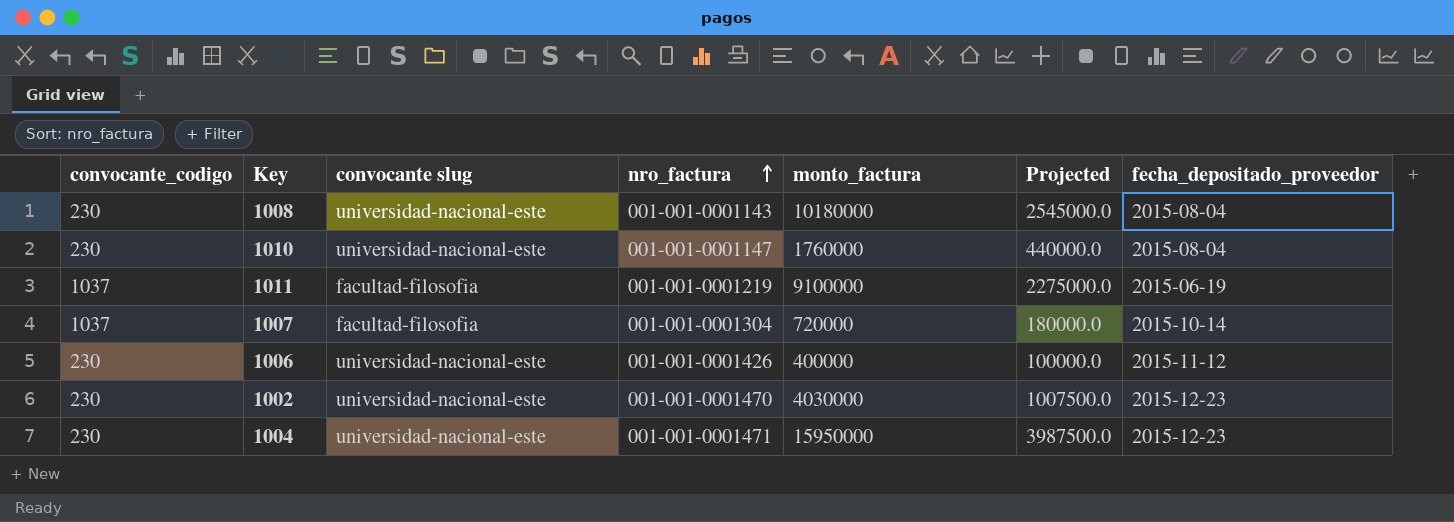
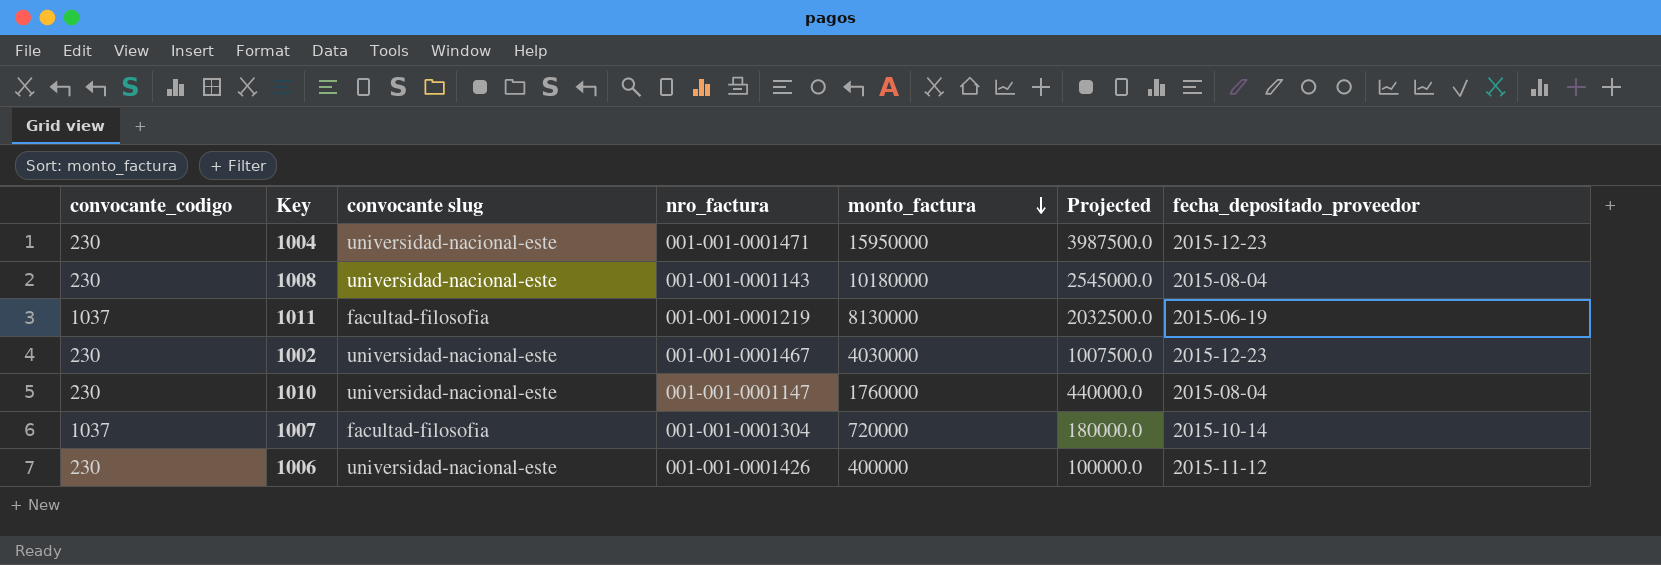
row order: nro_factura ascending -> monto_factura descending
1011 | monto_factura: 9100000 -> 8130000
1011 | Projected: 2275000.0 -> 2032500.0
1002 | nro_factura: 001-001-0001470 -> 001-001-0001467

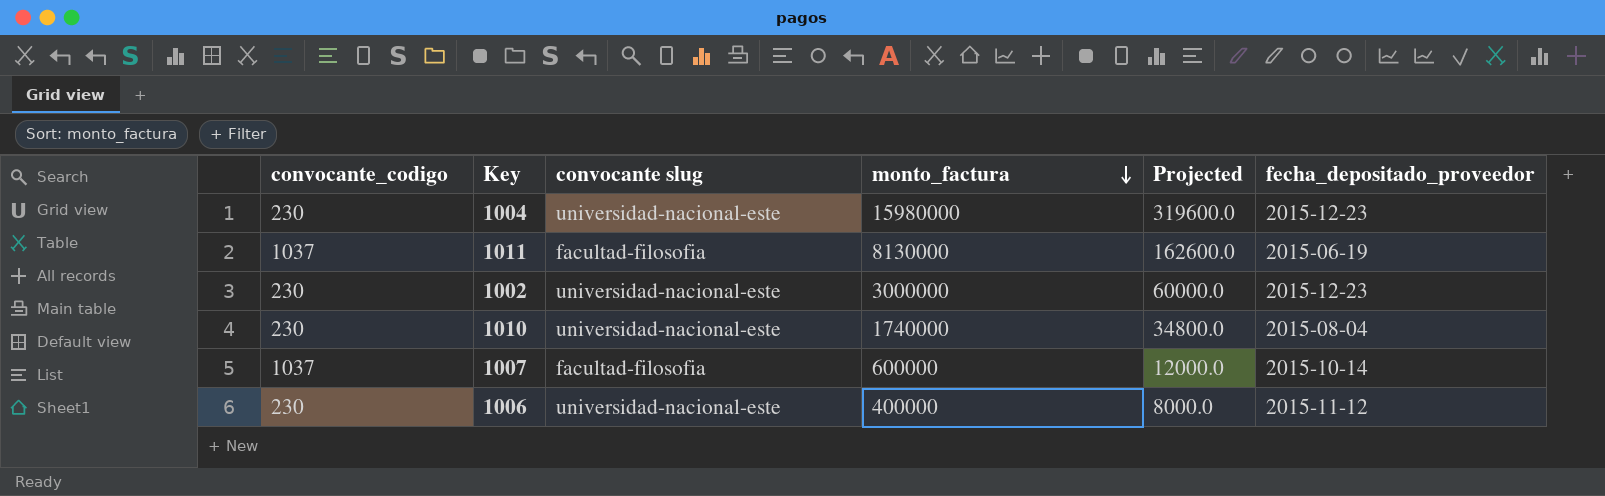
column nro_factura | position: 4 -> none
column Projected | formula: [monto_factura] * 0.25 -> [monto_factura] * 0.02
row 1008: 230 | universidad-nacional-este | 001-001-0001143 | 10180000 | 2545000.0 | 2015-08-04 -> none
1004 | monto_factura: 15950000 -> 15980000
1002 | monto_factura: 4030000 -> 3000000
1010 | monto_factura: 1760000 -> 1740000
1007 | monto_factura: 720000 -> 600000

